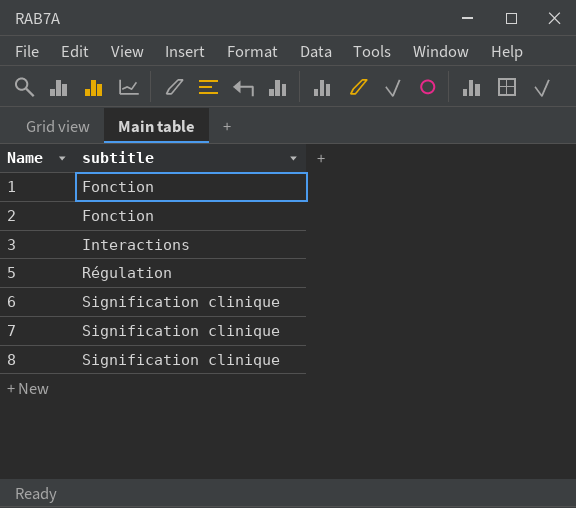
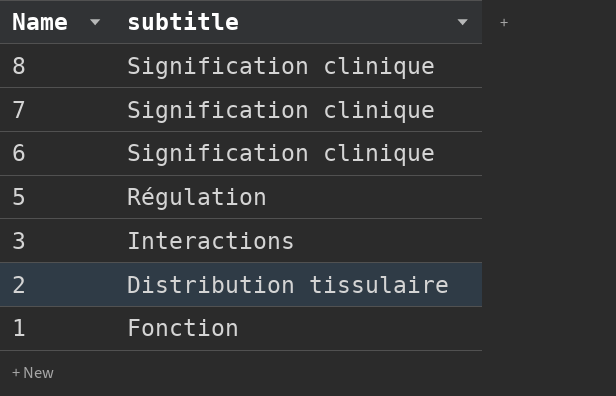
row order: Name ascending -> Name descending
2 | subtitle: Fonction -> Distribution tissulaire

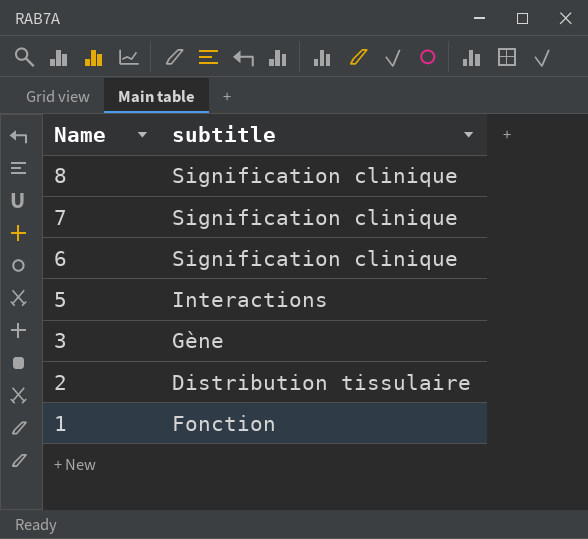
5 | subtitle: Régulation -> Interactions
3 | subtitle: Interactions -> Gène

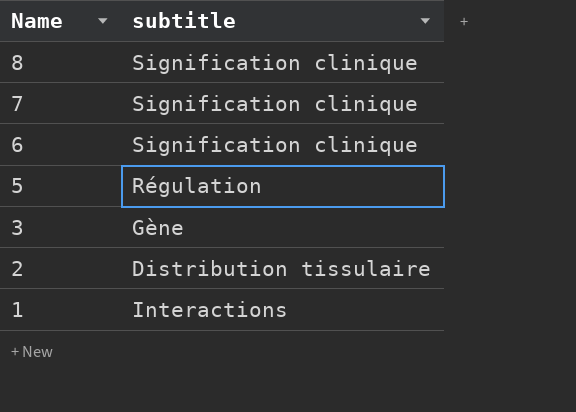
5 | subtitle: Interactions -> Régulation
1 | subtitle: Fonction -> Interactions

